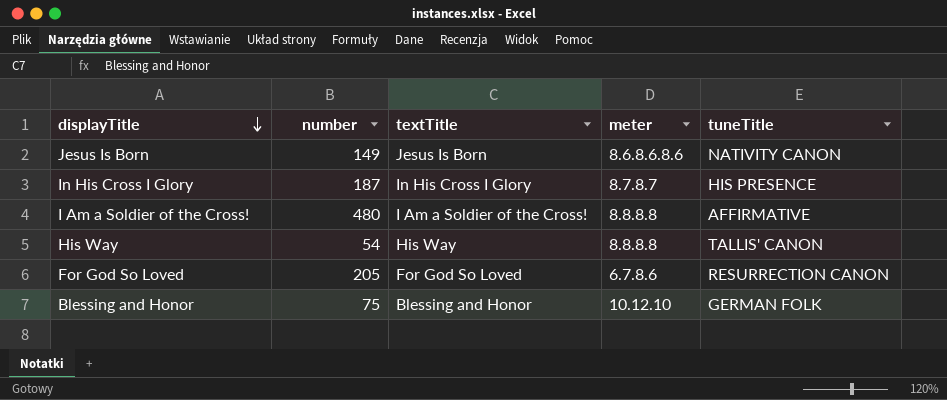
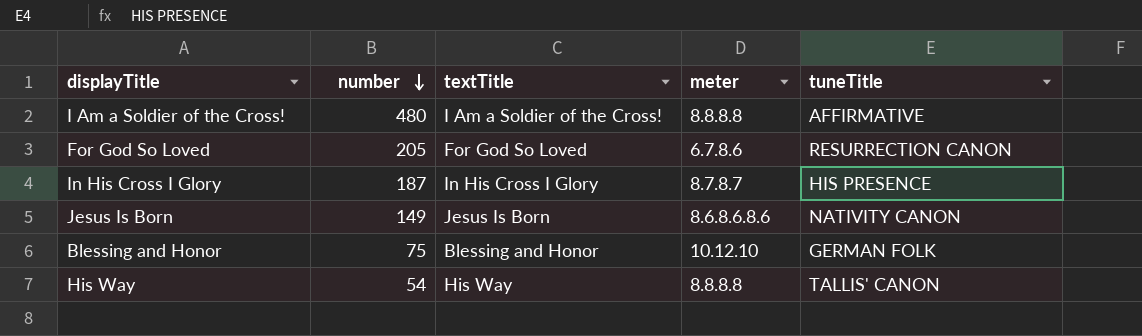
row order: displayTitle descending -> number descending

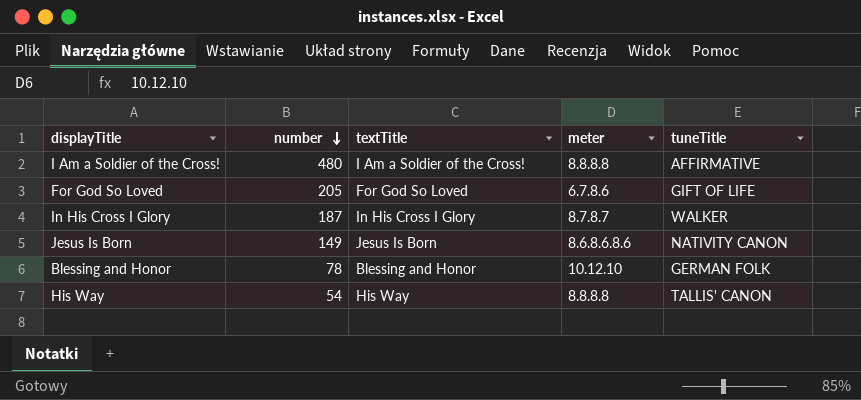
For God So Loved | tuneTitle: RESURRECTION CANON -> GIFT OF LIFE
In His Cross I Glory | tuneTitle: HIS PRESENCE -> WALKER
Blessing and Honor | number: 75 -> 78

